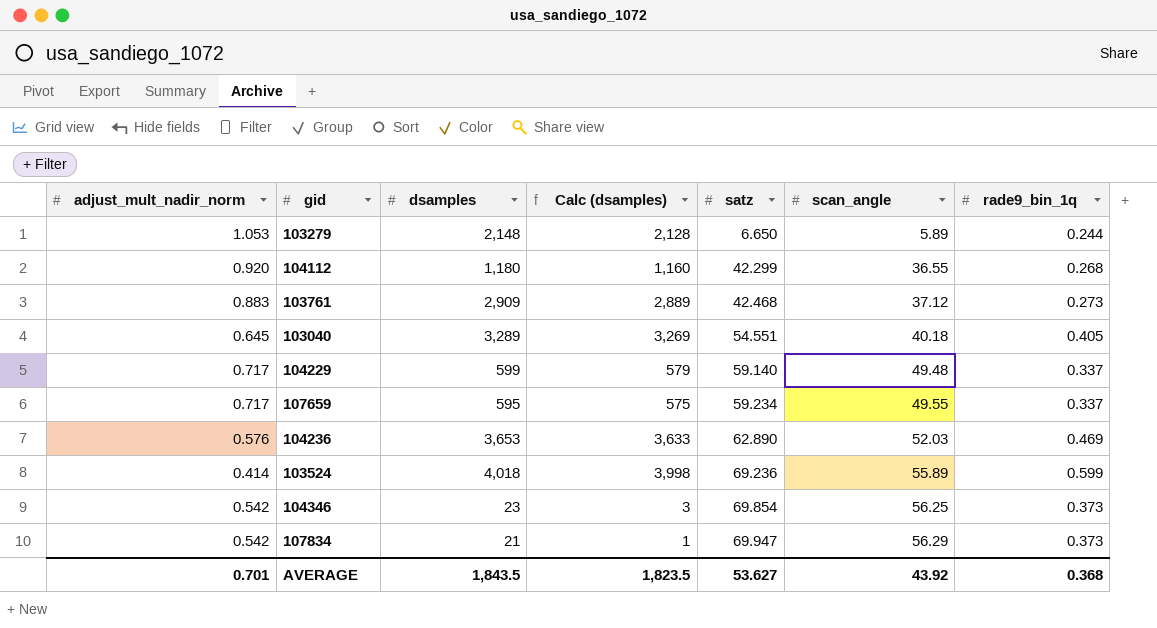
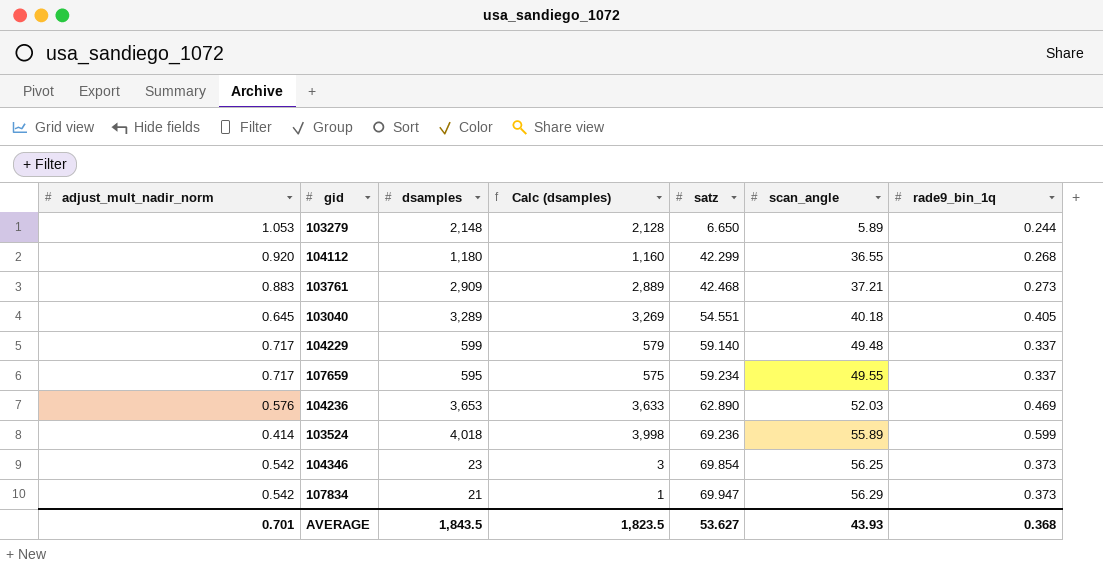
103761 | scan_angle: 37.12 -> 37.21
AVERAGE | scan_angle: 43.92 -> 43.93

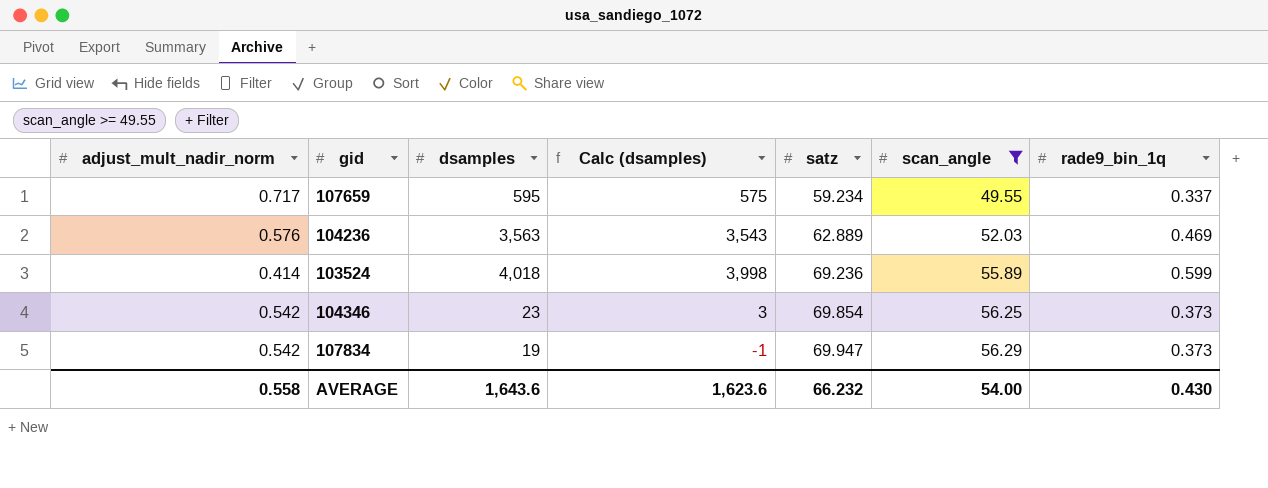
filter: none -> scan_angle >= 49.55
104236 | dsamples: 3,653 -> 3,563
104236 | Calc (dsamples): 3,633 -> 3,543
104236 | satz: 62.890 -> 62.889
107834 | dsamples: 21 -> 19
107834 | Calc (dsamples): 1 -> -1
AVERAGE | adjust_mult_nadir_norm: 0.701 -> 0.558
AVERAGE | dsamples: 1,843.5 -> 1,643.6
AVERAGE | Calc (dsamples): 1,823.5 -> 1,623.6
AVERAGE | satz: 53.627 -> 66.232
AVERAGE | scan_angle: 43.93 -> 54.00
AVERAGE | rade9_bin_1q: 0.368 -> 0.430

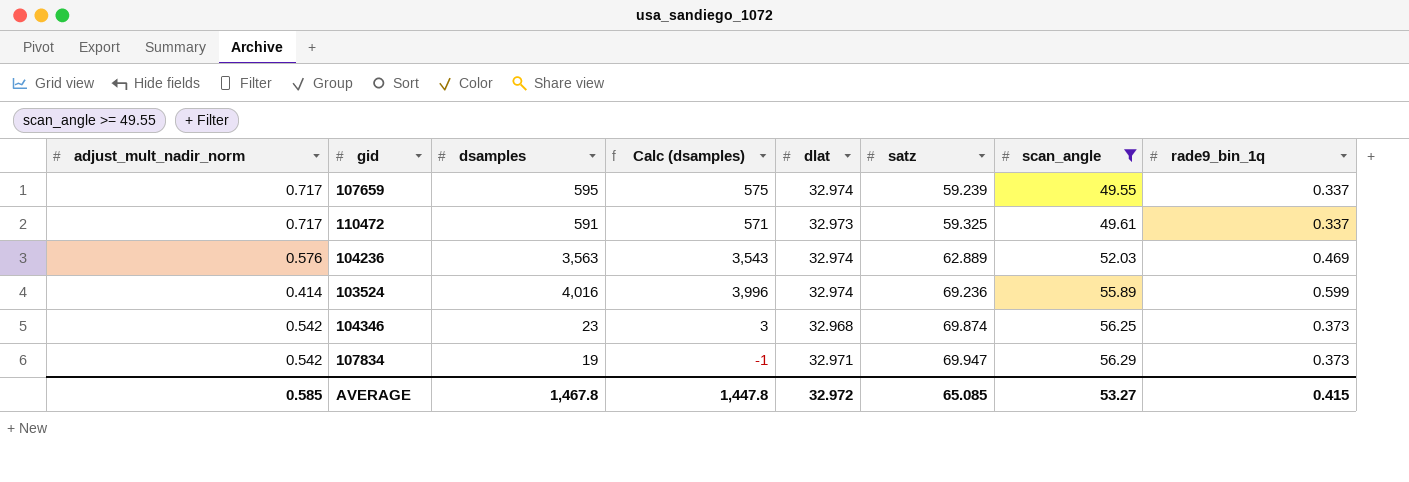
column dlat | position: none -> 5
107659 | satz: 59.234 -> 59.239
row 110472: none -> 0.717 | 591 | 571 | 32.973 | 59.325 | 49.61 | 0.337
103524 | dsamples: 4,018 -> 4,016
103524 | Calc (dsamples): 3,998 -> 3,996
104346 | satz: 69.854 -> 69.874
AVERAGE | adjust_mult_nadir_norm: 0.558 -> 0.585
AVERAGE | dsamples: 1,643.6 -> 1,467.8
AVERAGE | Calc (dsamples): 1,623.6 -> 1,447.8
AVERAGE | satz: 66.232 -> 65.085
AVERAGE | scan_angle: 54.00 -> 53.27
AVERAGE | rade9_bin_1q: 0.430 -> 0.415

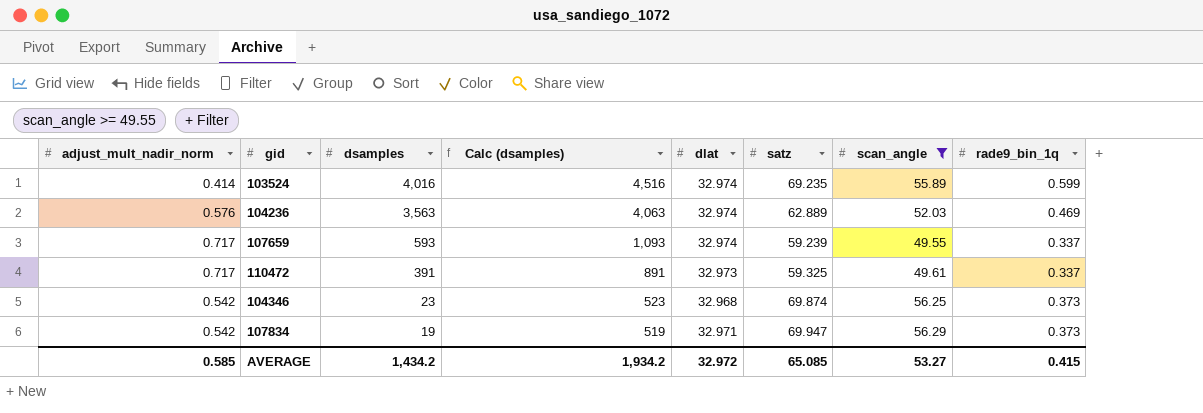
row order: satz ascending -> dsamples descending
column Calc (dsamples) | formula: [dsamples] - 20 -> [dsamples] + 500
103524 | satz: 69.236 -> 69.235
107659 | dsamples: 595 -> 593
110472 | dsamples: 591 -> 391
AVERAGE | dsamples: 1,467.8 -> 1,434.2
AVERAGE | Calc (dsamples): 1,447.8 -> 1,934.2

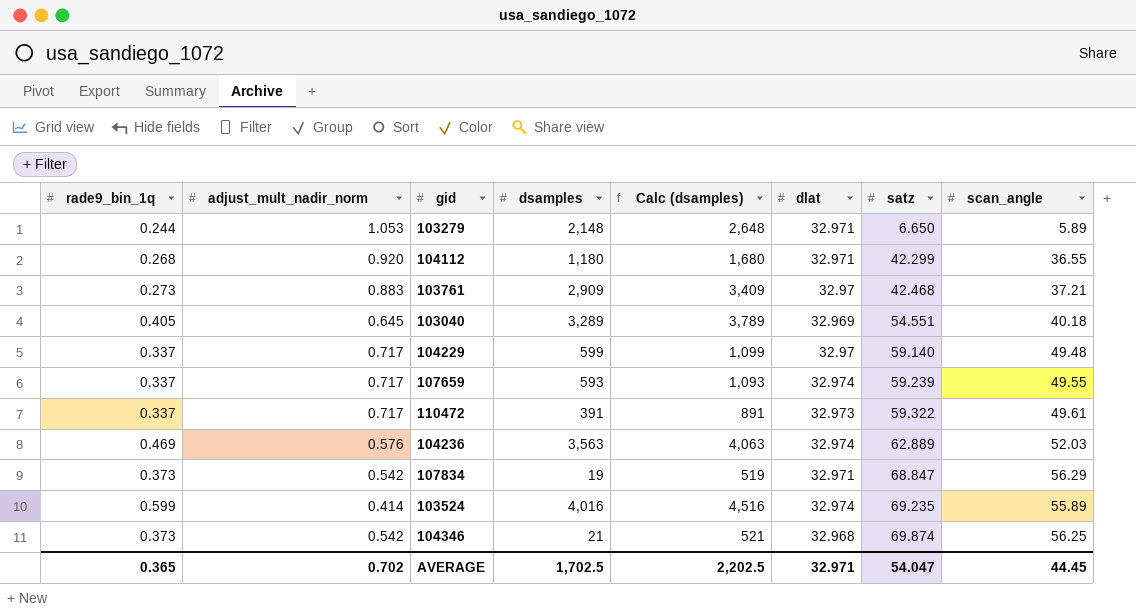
filter: scan_angle >= 49.55 -> none
row order: dsamples descending -> satz ascending
column rade9_bin_1q | position: 8 -> 1
110472 | satz: 59.325 -> 59.322
107834 | satz: 69.947 -> 68.847
104346 | dsamples: 23 -> 21
104346 | Calc (dsamples): 523 -> 521
AVERAGE | rade9_bin_1q: 0.415 -> 0.365
AVERAGE | adjust_mult_nadir_norm: 0.585 -> 0.702
AVERAGE | dsamples: 1,434.2 -> 1,702.5
AVERAGE | Calc (dsamples): 1,934.2 -> 2,202.5
AVERAGE | dlat: 32.972 -> 32.971
AVERAGE | satz: 65.085 -> 54.047
AVERAGE | scan_angle: 53.27 -> 44.45

